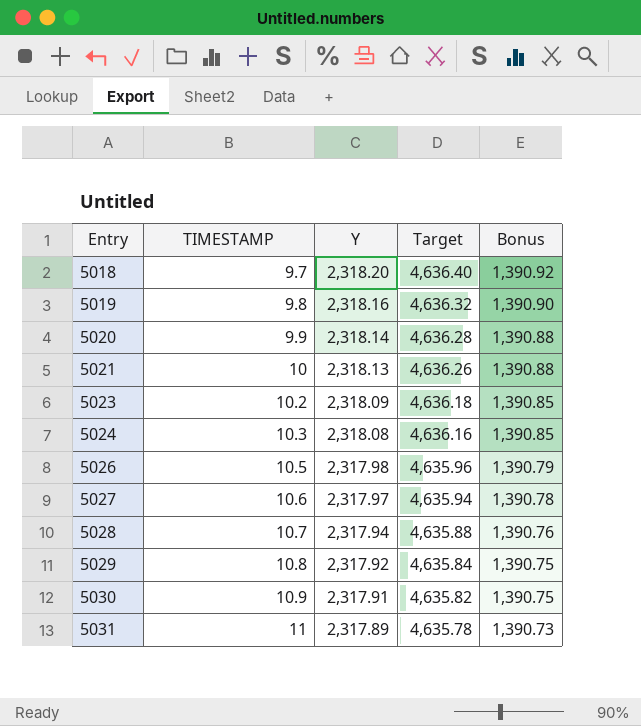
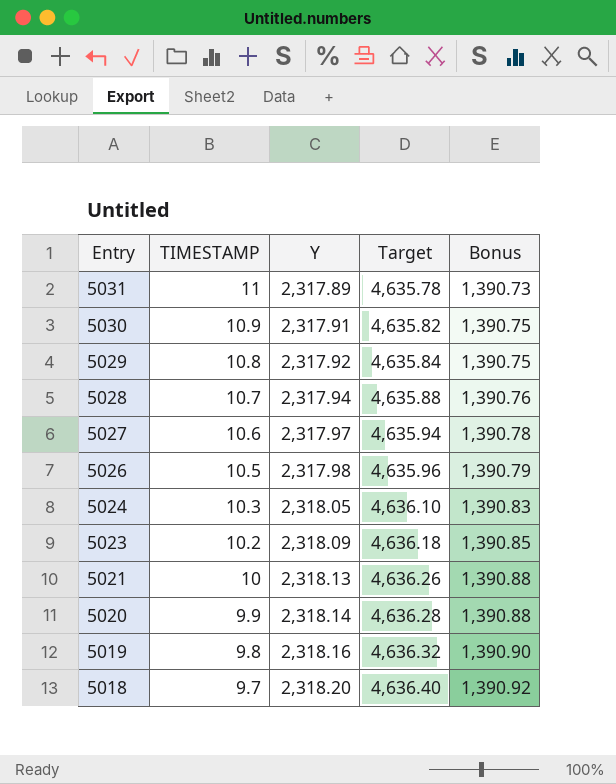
row order: Entry ascending -> Entry descending
5024 | Y: 2,318.08 -> 2,318.05
5024 | Target: 4,636.16 -> 4,636.10
5024 | Bonus: 1,390.85 -> 1,390.83

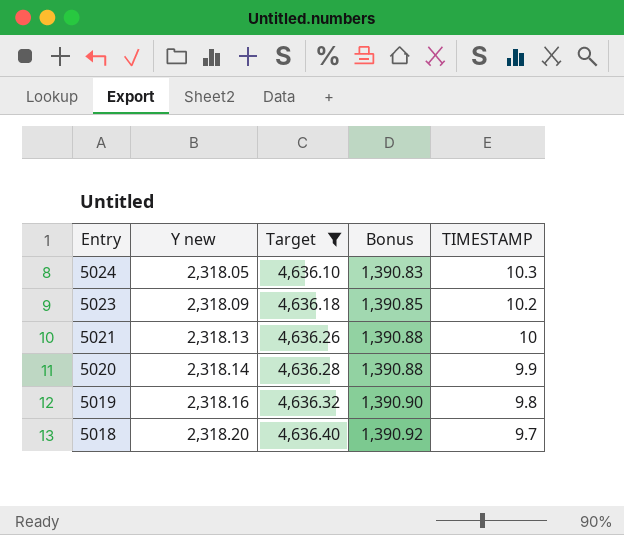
filter: none -> Target >= 4,636.10
column name: Y -> Y new
column TIMESTAMP | position: 2 -> 5

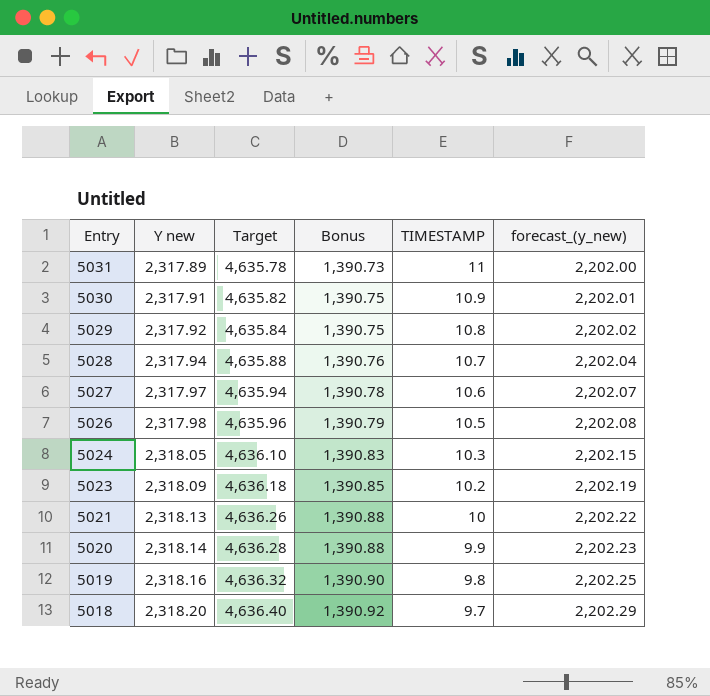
filter: Target >= 4,636.10 -> none
column forecast_(y_new) | formula: none -> [Y new] * 0.95

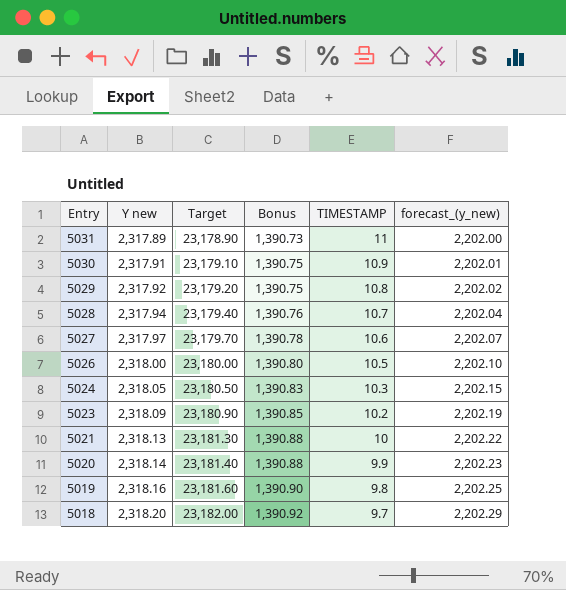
column Target | formula: [Y new] * 2 -> [Y new] * 10
5026 | Y new: 2,317.98 -> 2,318.00
5026 | Bonus: 1,390.79 -> 1,390.80
5026 | forecast_(y_new): 2,202.08 -> 2,202.10

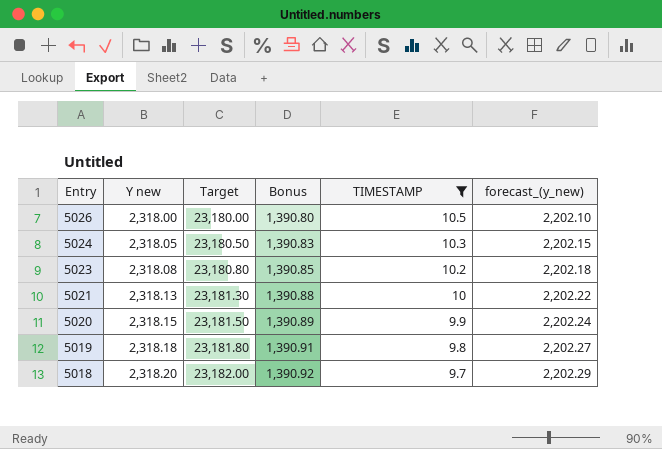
filter: none -> TIMESTAMP <= 10.5
5023 | Y new: 2,318.09 -> 2,318.08
5023 | Target: 23,180.90 -> 23,180.80
5023 | forecast_(y_new): 2,202.19 -> 2,202.18
5020 | Y new: 2,318.14 -> 2,318.15
5020 | Target: 23,181.40 -> 23,181.50
5020 | Bonus: 1,390.88 -> 1,390.89
5020 | forecast_(y_new): 2,202.23 -> 2,202.24
5019 | Y new: 2,318.16 -> 2,318.18
5019 | Target: 23,181.60 -> 23,181.80
5019 | Bonus: 1,390.90 -> 1,390.91
5019 | forecast_(y_new): 2,202.25 -> 2,202.27

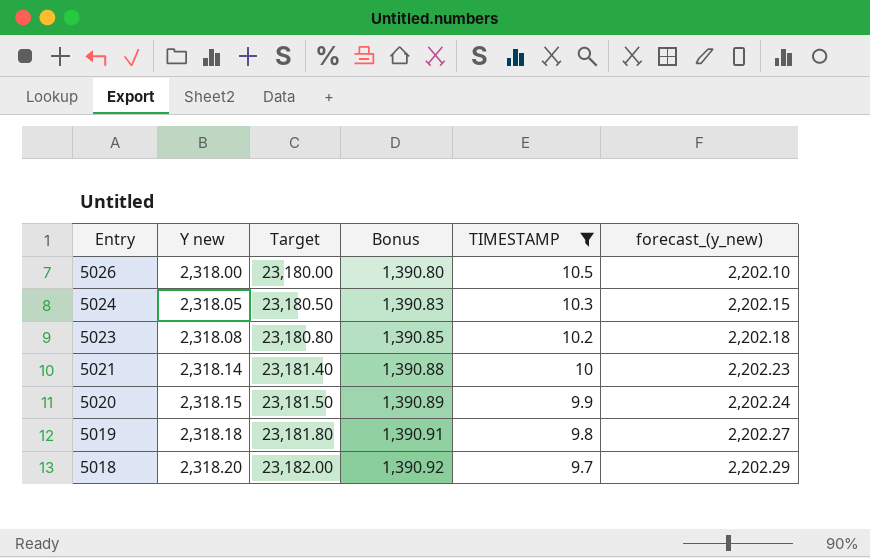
5021 | Y new: 2,318.13 -> 2,318.14
5021 | Target: 23,181.30 -> 23,181.40
5021 | forecast_(y_new): 2,202.22 -> 2,202.23

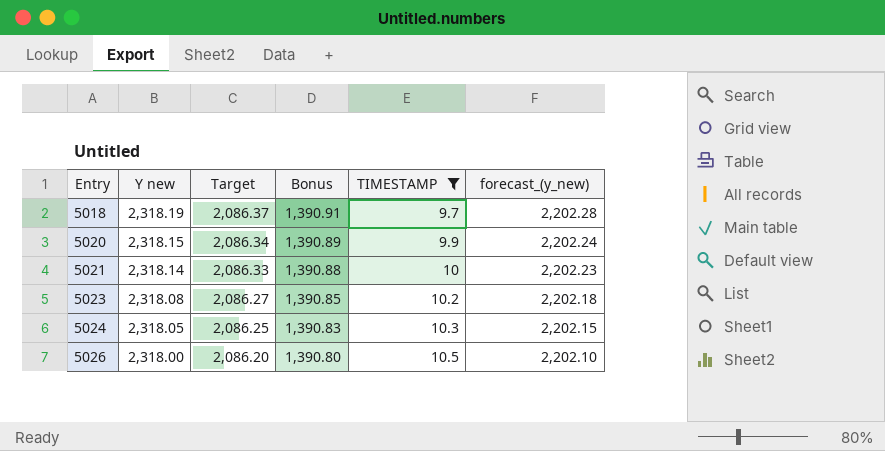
row order: Entry descending -> Entry ascending
column Target | formula: [Y new] * 10 -> [Y new] * 0.9
row 5019: 2,318.18 | 23,181.80 | 1,390.91 | 9.8 | 2,202.27 -> none
5018 | Y new: 2,318.20 -> 2,318.19
5018 | Bonus: 1,390.92 -> 1,390.91
5018 | forecast_(y_new): 2,202.29 -> 2,202.28

